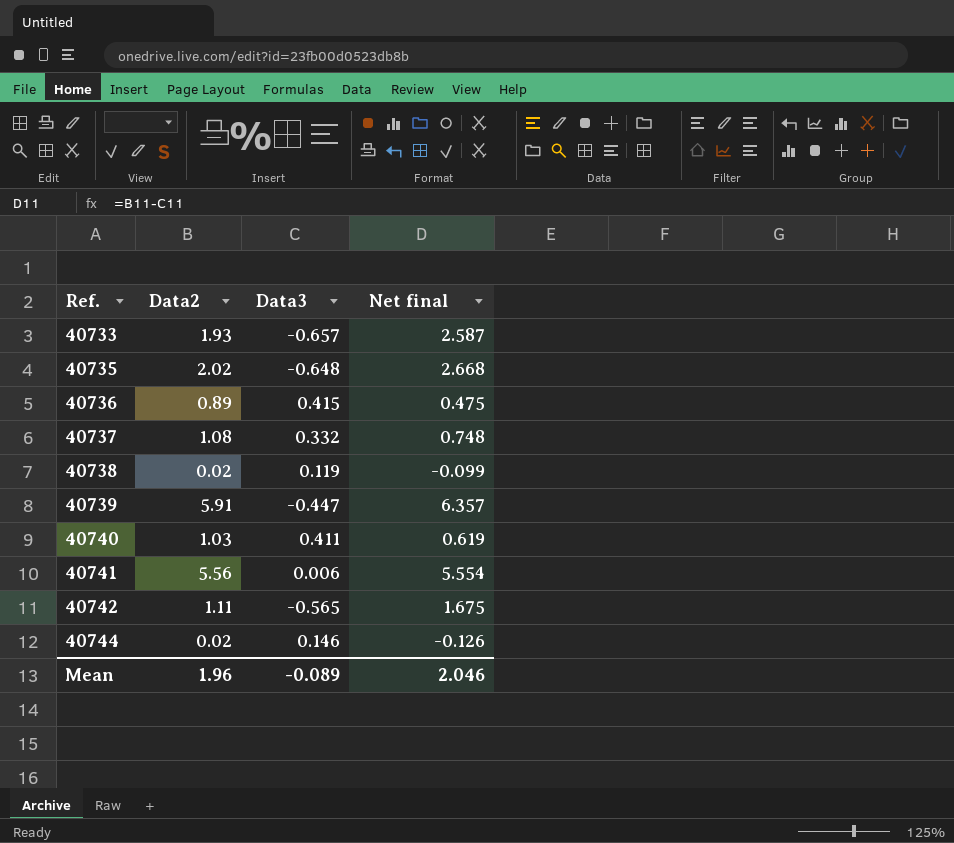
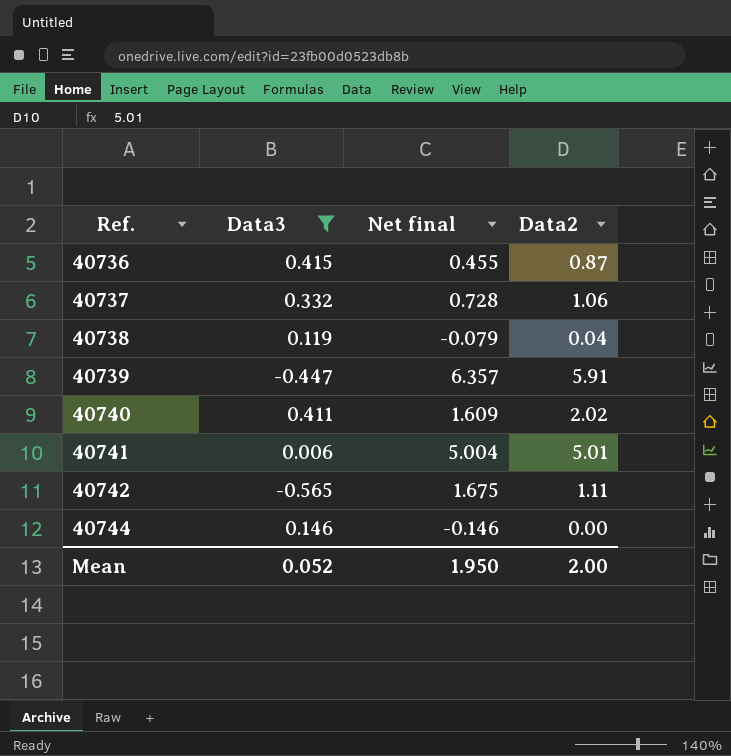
filter: none -> Data3 >= -0.565
column Data2 | position: 2 -> 4
40736 | Net final: 0.475 -> 0.455
40736 | Data2: 0.89 -> 0.87
40737 | Net final: 0.748 -> 0.728
40737 | Data2: 1.08 -> 1.06
40738 | Net final: -0.099 -> -0.079
40738 | Data2: 0.02 -> 0.04
40740 | Net final: 0.619 -> 1.609
40740 | Data2: 1.03 -> 2.02
40741 | Net final: 5.554 -> 5.004
40741 | Data2: 5.56 -> 5.01
40744 | Net final: -0.126 -> -0.146
40744 | Data2: 0.02 -> 0.00
Mean | Data3: -0.089 -> 0.052
Mean | Net final: 2.046 -> 1.950
Mean | Data2: 1.96 -> 2.00

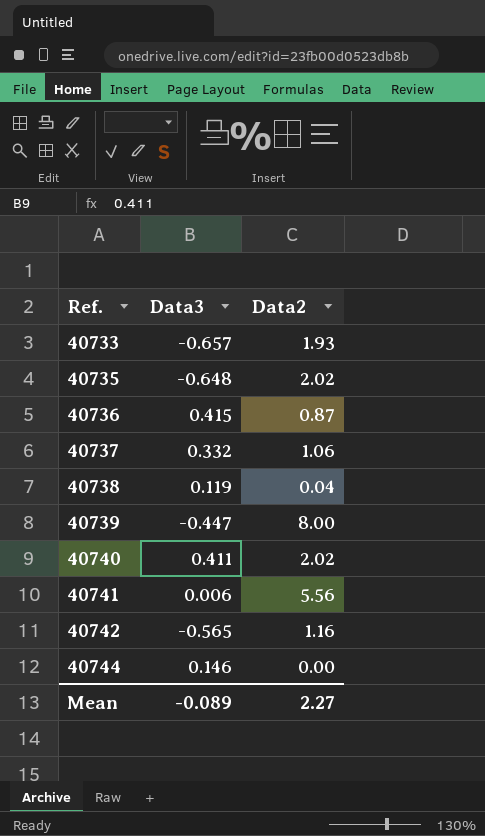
filter: Data3 >= -0.565 -> none
column Net final | formula: [Data2] - [Data3] -> none
40739 | Data2: 5.91 -> 8.00
40741 | Data2: 5.01 -> 5.56
40742 | Data2: 1.11 -> 1.16
Mean | Data3: 0.052 -> -0.089
Mean | Data2: 2.00 -> 2.27

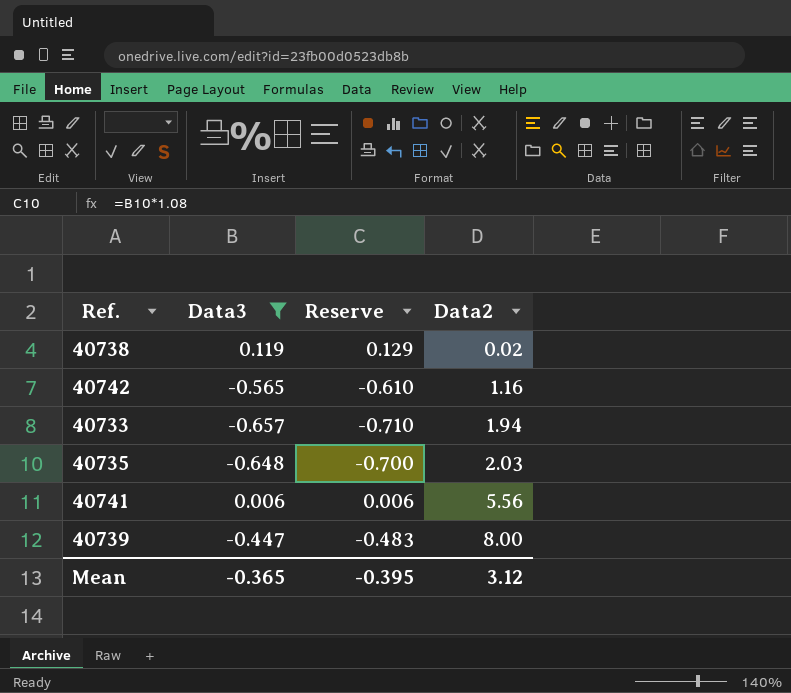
filter: none -> Data3 <= 0.119
row order: Ref. ascending -> Data2 ascending
column Reserve | formula: none -> [Data3] * 1.08
40738 | Data2: 0.04 -> 0.02
40733 | Data2: 1.93 -> 1.94
40735 | Data2: 2.02 -> 2.03
Mean | Data3: -0.089 -> -0.365
Mean | Data2: 2.27 -> 3.12

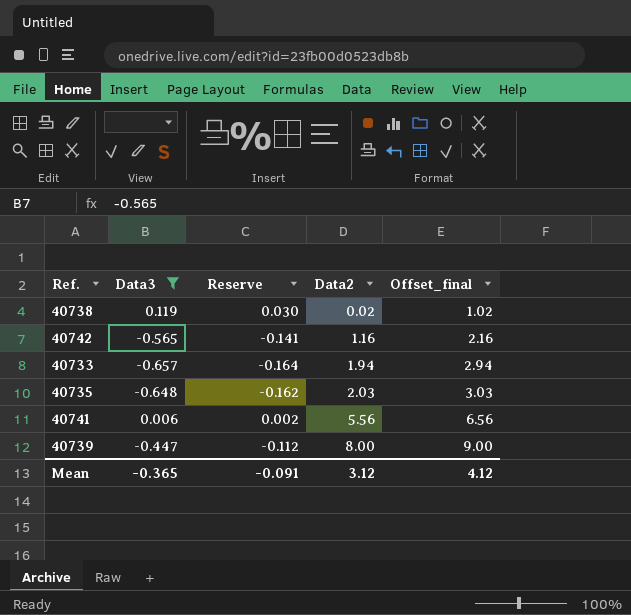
column Reserve | formula: [Data3] * 1.08 -> [Data3] * 0.25
column Offset_final | formula: none -> [Data2] + 1
Mean | Reserve: -0.395 -> -0.091

